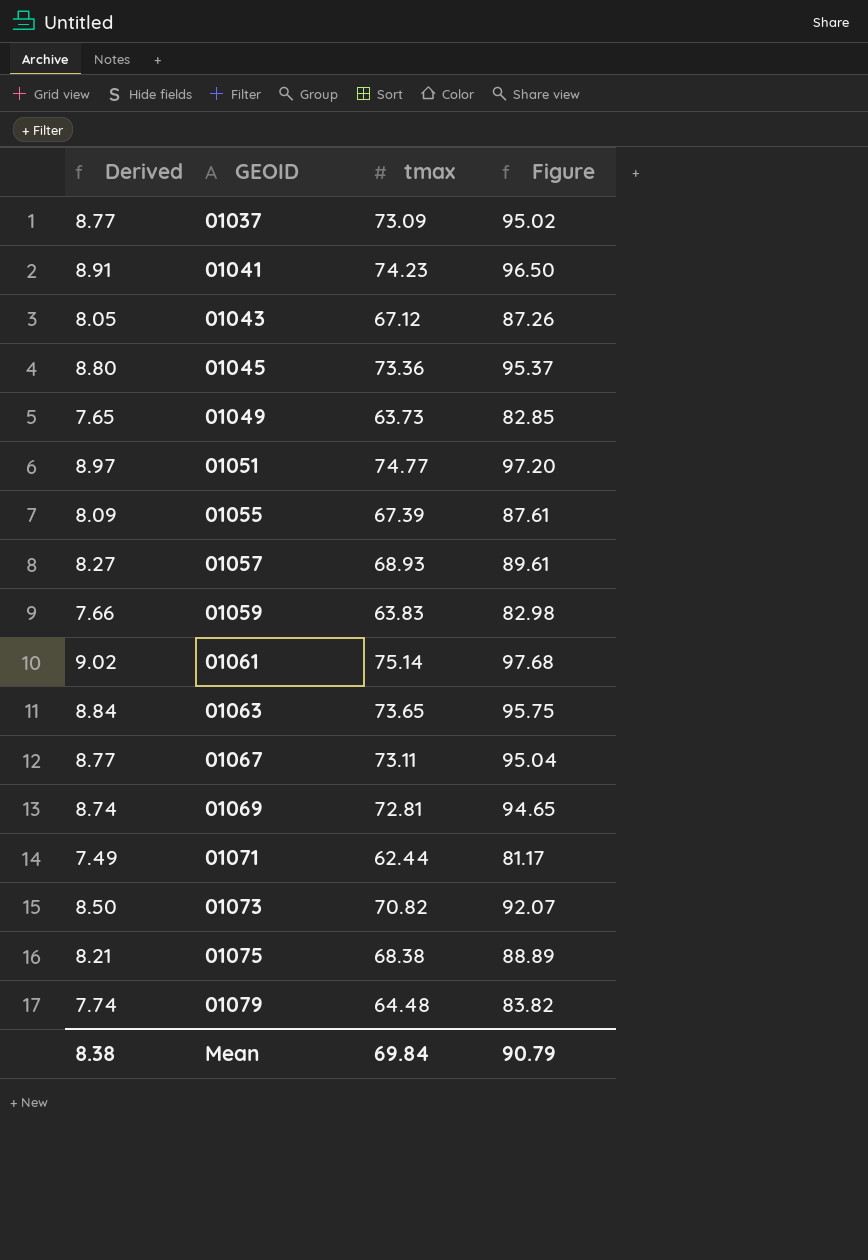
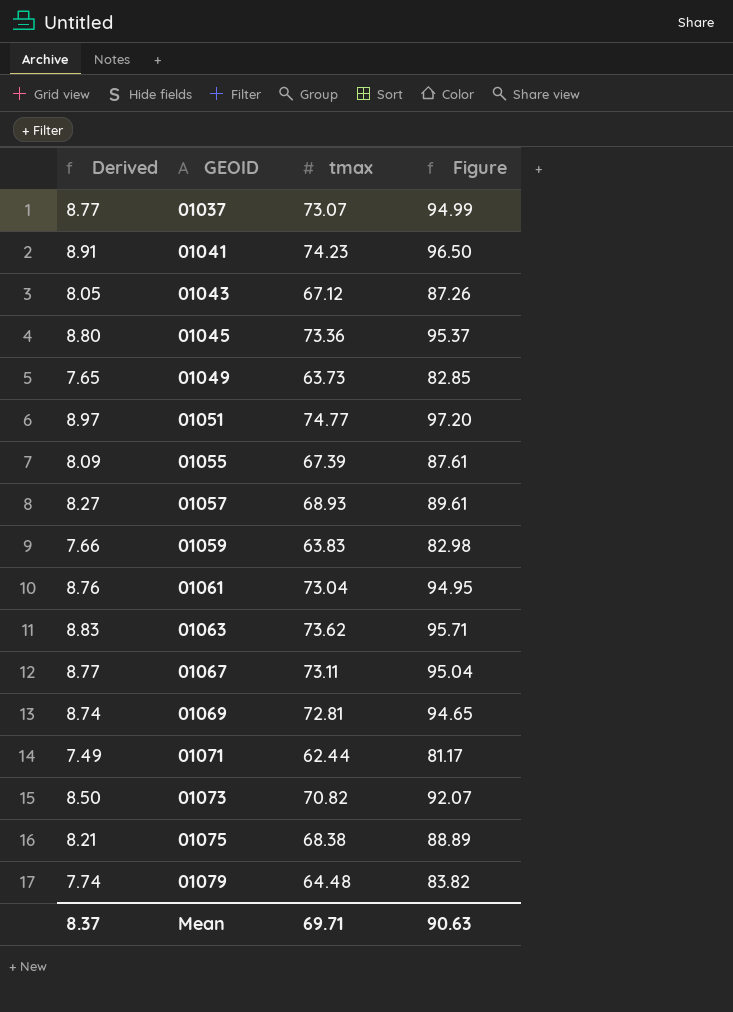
01037 | tmax: 73.09 -> 73.07
01037 | Figure: 95.02 -> 94.99
01061 | Derived: 9.02 -> 8.76
01061 | tmax: 75.14 -> 73.04
01061 | Figure: 97.68 -> 94.95
01063 | Derived: 8.84 -> 8.83
01063 | tmax: 73.65 -> 73.62
01063 | Figure: 95.75 -> 95.71
Mean | Derived: 8.38 -> 8.37
Mean | tmax: 69.84 -> 69.71
Mean | Figure: 90.79 -> 90.63

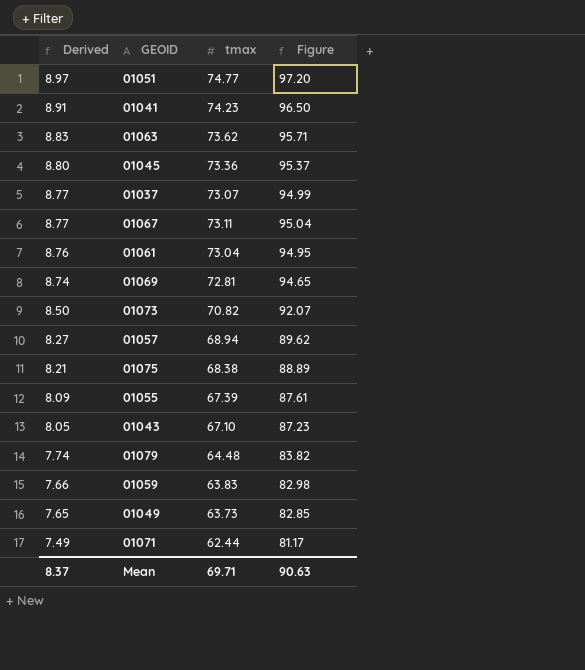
row order: GEOID ascending -> Derived descending
01057 | tmax: 68.93 -> 68.94
01057 | Figure: 89.61 -> 89.62
01043 | tmax: 67.12 -> 67.10
01043 | Figure: 87.26 -> 87.23

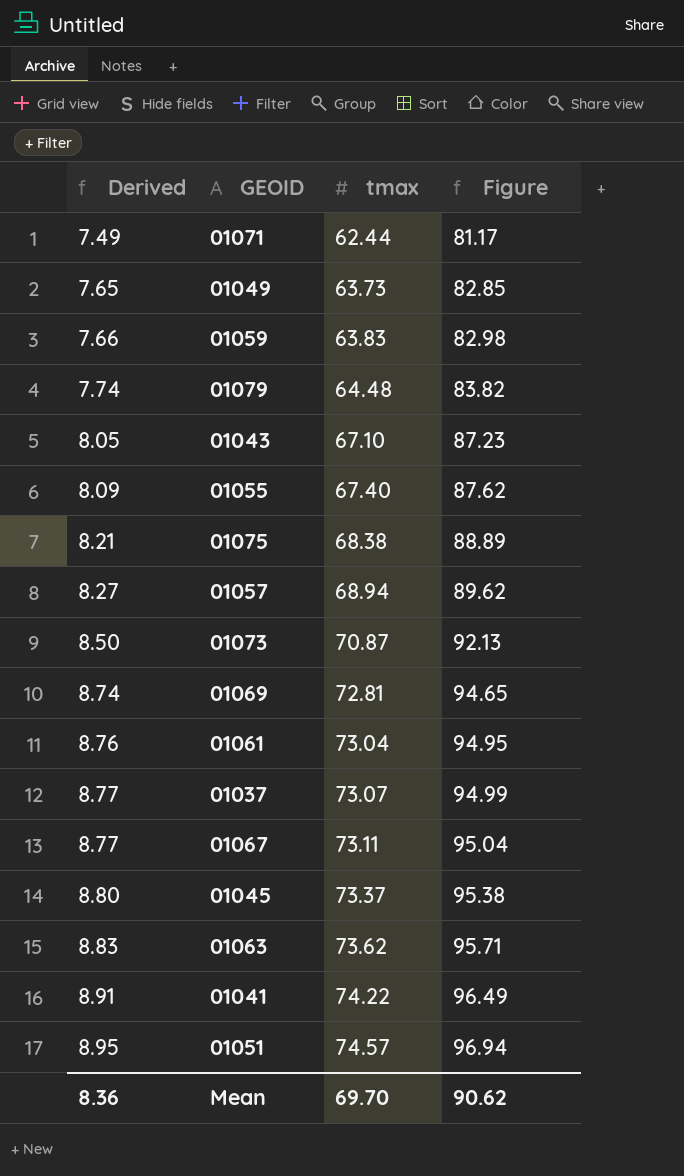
row order: Derived descending -> Derived ascending
01055 | tmax: 67.39 -> 67.40
01055 | Figure: 87.61 -> 87.62
01073 | tmax: 70.82 -> 70.87
01073 | Figure: 92.07 -> 92.13
01045 | tmax: 73.36 -> 73.37
01045 | Figure: 95.37 -> 95.38
01041 | tmax: 74.23 -> 74.22
01041 | Figure: 96.50 -> 96.49
01051 | Derived: 8.97 -> 8.95
01051 | tmax: 74.77 -> 74.57
01051 | Figure: 97.20 -> 96.94
Mean | Derived: 8.37 -> 8.36
Mean | tmax: 69.71 -> 69.70
Mean | Figure: 90.63 -> 90.62

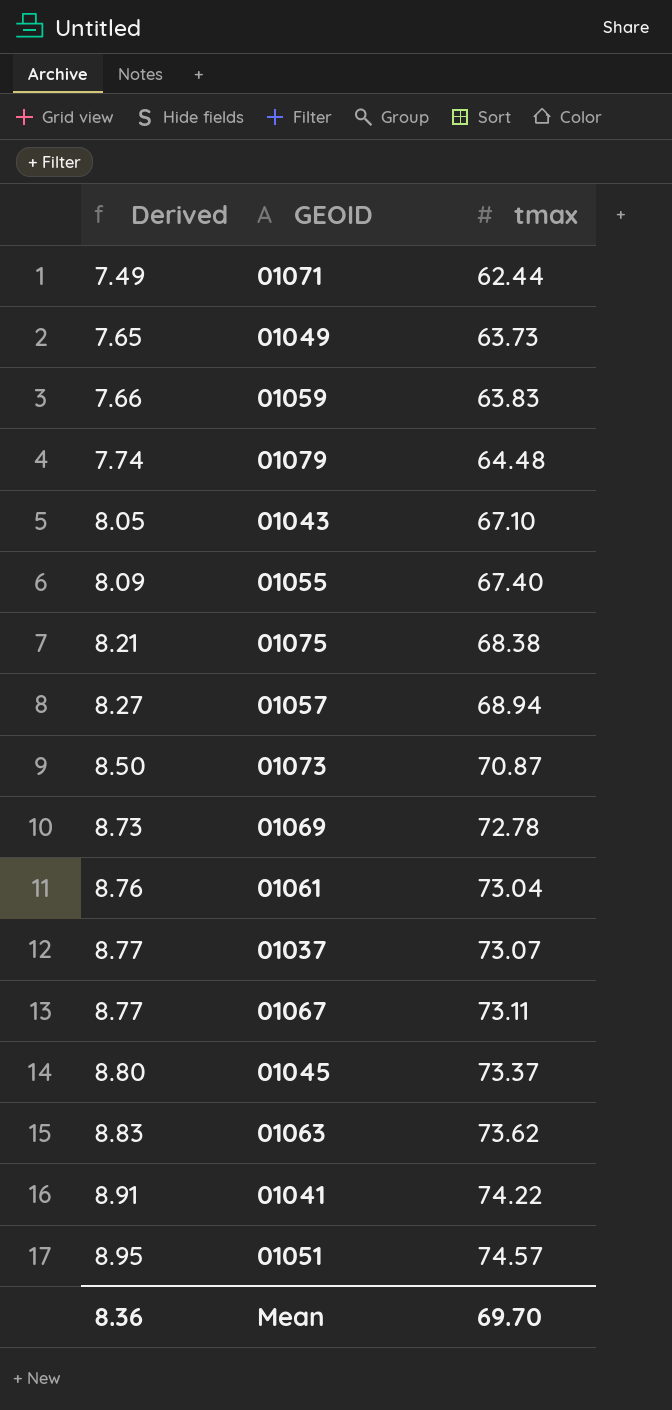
column Figure | formula: [tmax] * 1.3 -> none
01069 | Derived: 8.74 -> 8.73
01069 | tmax: 72.81 -> 72.78

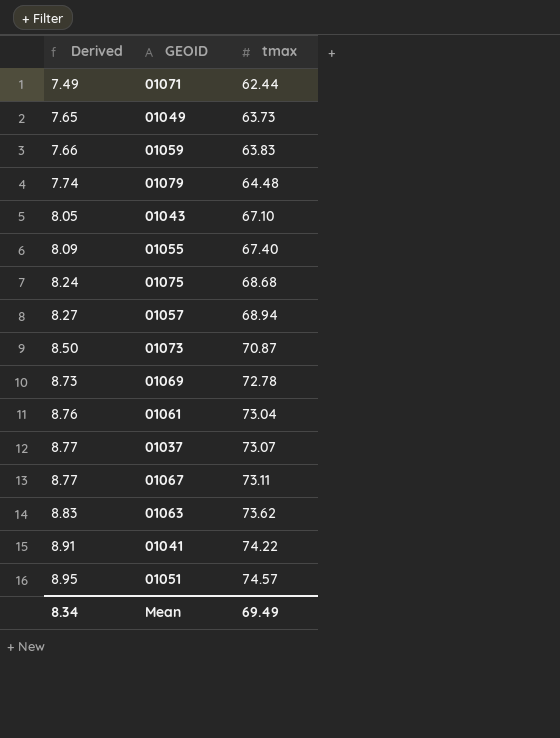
row 01045: 8.80 | 73.37 -> none
01075 | Derived: 8.21 -> 8.24
01075 | tmax: 68.38 -> 68.68
Mean | Derived: 8.36 -> 8.34
Mean | tmax: 69.70 -> 69.49

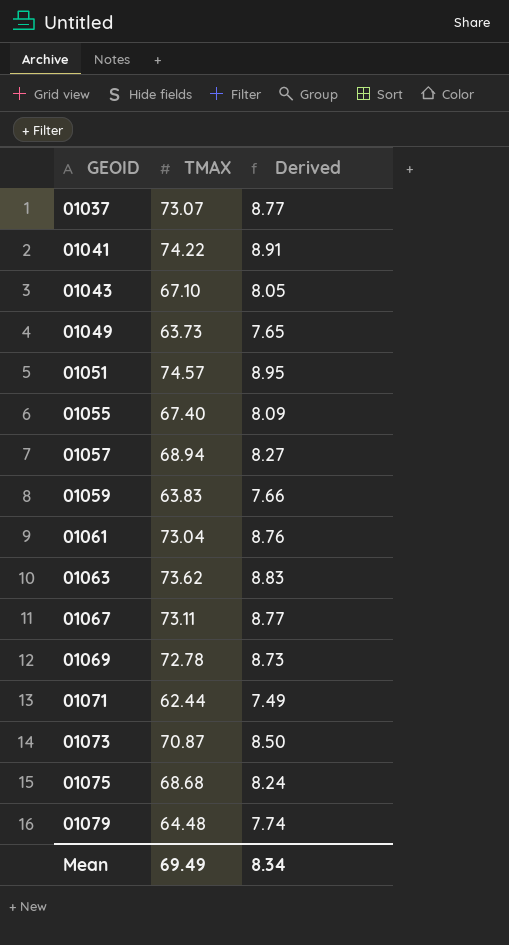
row order: Derived ascending -> GEOID ascending
column name: tmax -> TMAX
column Derived | position: 1 -> 3

